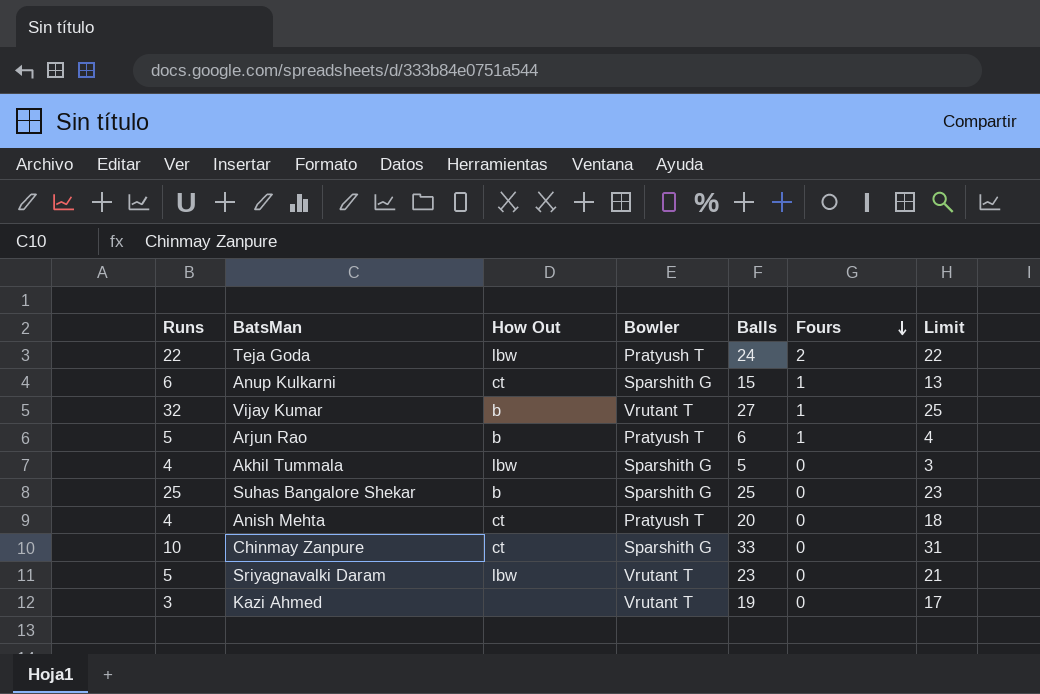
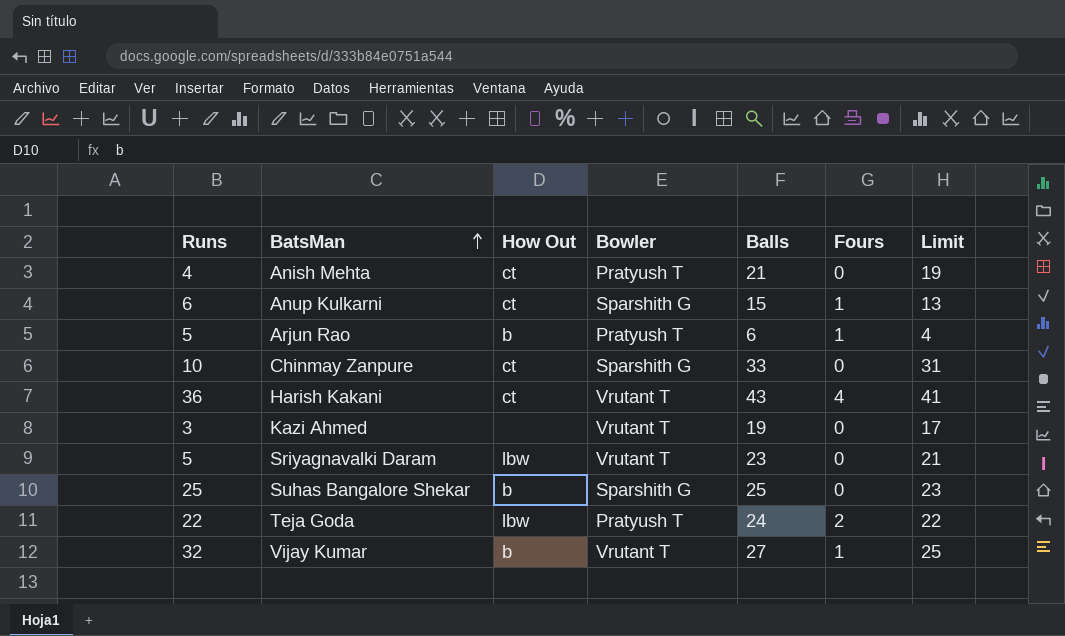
row order: Fours descending -> BatsMan ascending
row Akhil Tummala: 4 | lbw | Sparshith G | 5 | 0 | 3 -> none
Anish Mehta | Balls: 20 -> 21
Anish Mehta | Limit: 18 -> 19
row Harish Kakani: none -> 36 | ct | Vrutant T | 43 | 4 | 41

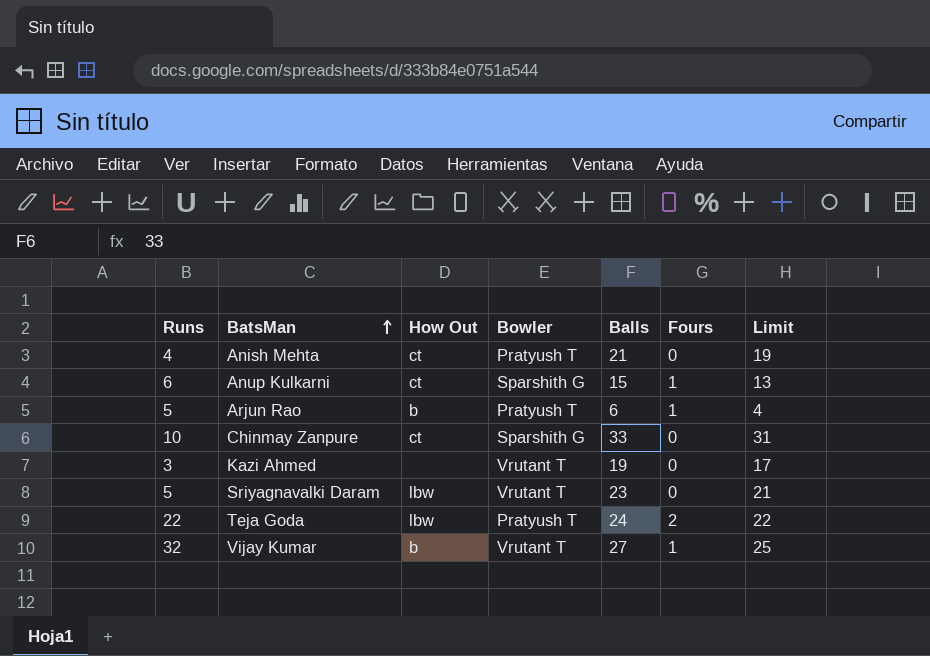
row Harish Kakani: 36 | ct | Vrutant T | 43 | 4 | 41 -> none
row Suhas Bangalore Shekar: 25 | b | Sparshith G | 25 | 0 | 23 -> none

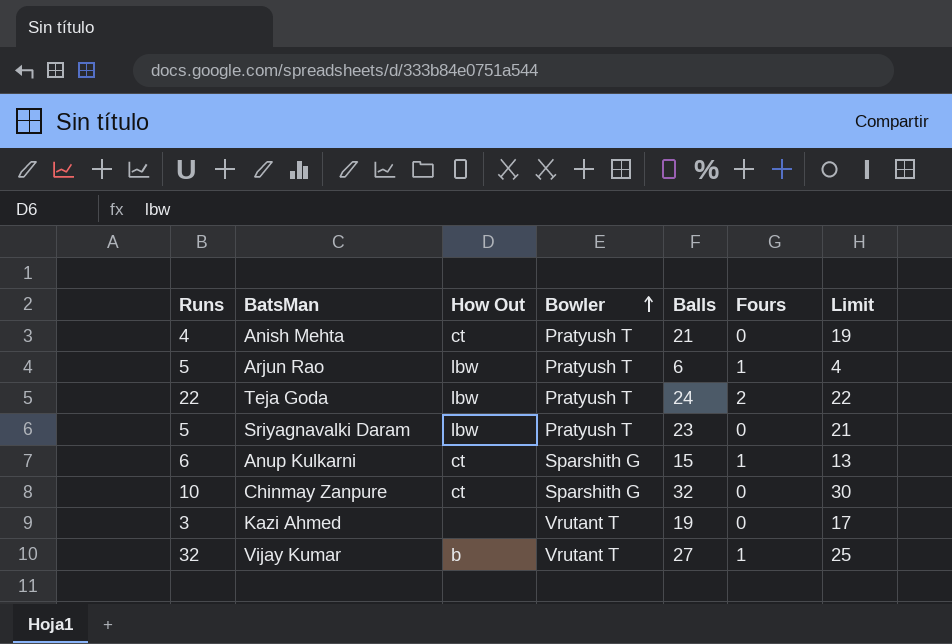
row order: BatsMan ascending -> Bowler ascending
Arjun Rao | How Out: b -> lbw
Sriyagnavalki Daram | Bowler: Vrutant T -> Pratyush T
Chinmay Zanpure | Balls: 33 -> 32
Chinmay Zanpure | Limit: 31 -> 30

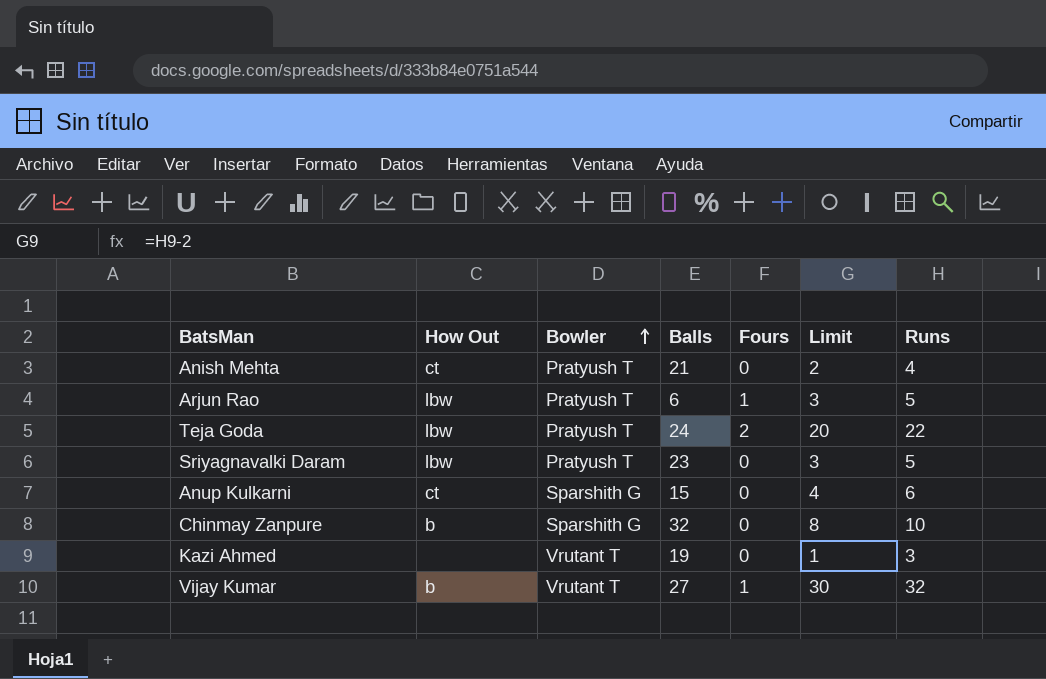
column Limit | formula: [Balls] - 2 -> [Runs] - 2
column Runs | position: 1 -> 7
Anup Kulkarni | Fours: 1 -> 0
Chinmay Zanpure | How Out: ct -> b

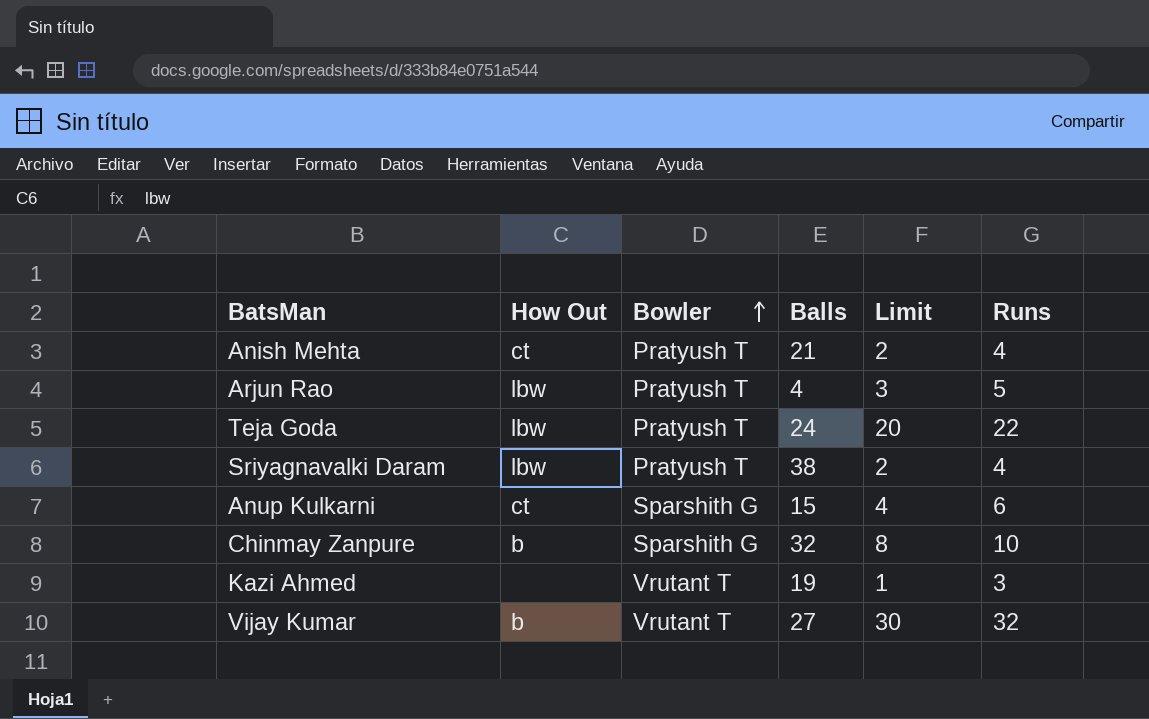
column Fours | position: 5 -> none
Arjun Rao | Balls: 6 -> 4
Sriyagnavalki Daram | Balls: 23 -> 38
Sriyagnavalki Daram | Limit: 3 -> 2
Sriyagnavalki Daram | Runs: 5 -> 4

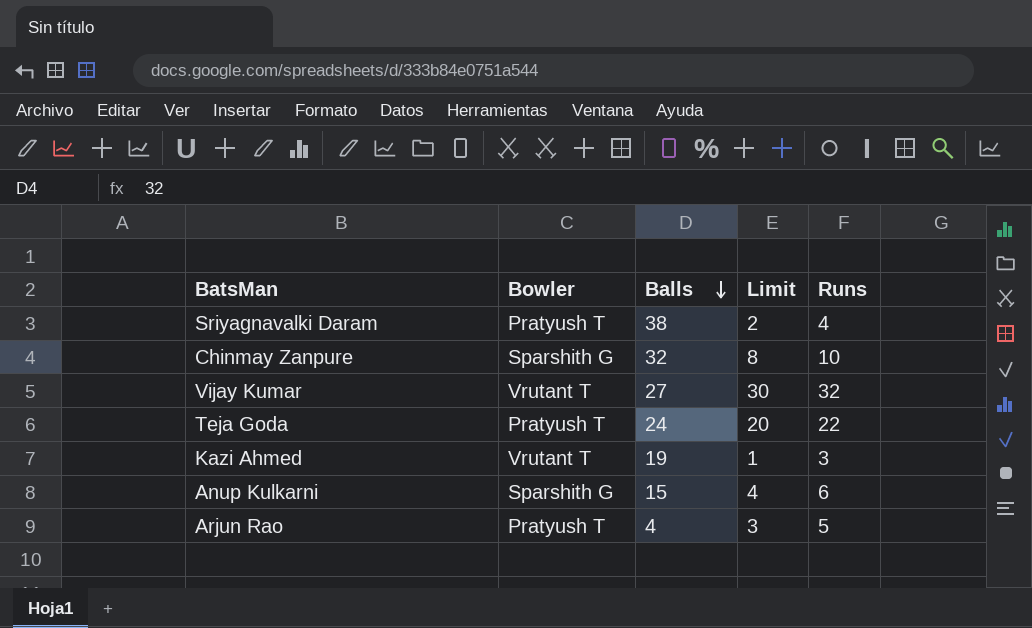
row order: Bowler ascending -> Balls descending
column How Out | position: 2 -> none
row Anish Mehta: ct | Pratyush T | 21 | 2 | 4 -> none

